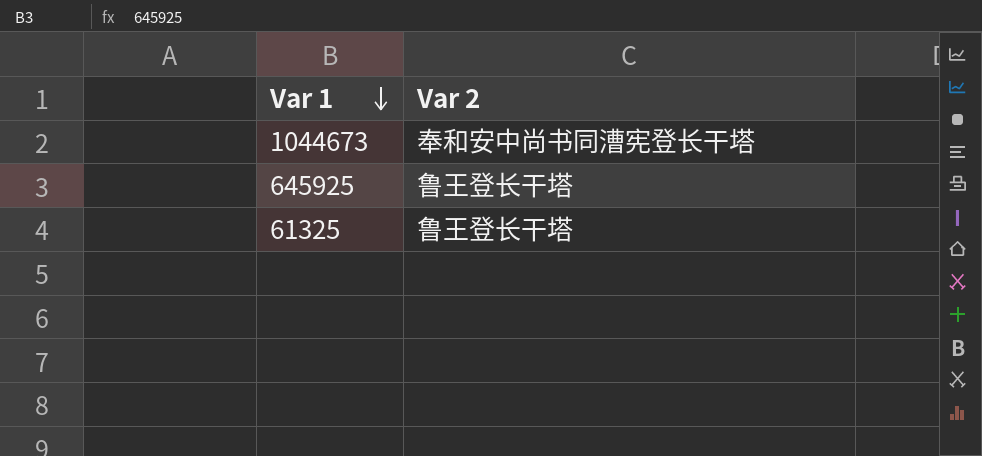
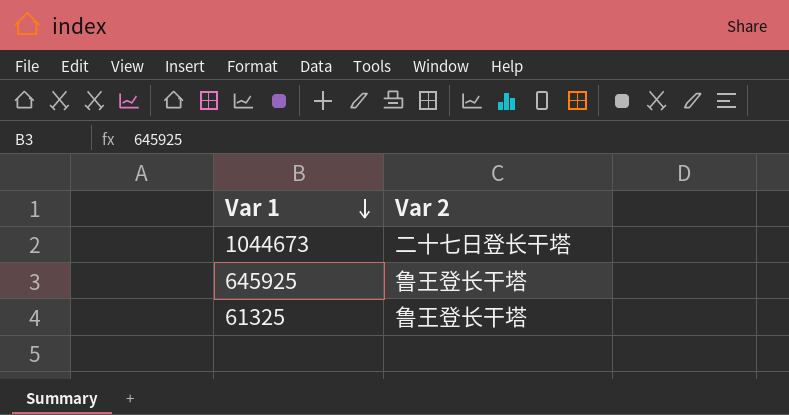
1044673 | Var 2: 奉和安中尚书同漕宪登长干塔 -> 二十七日登长干塔

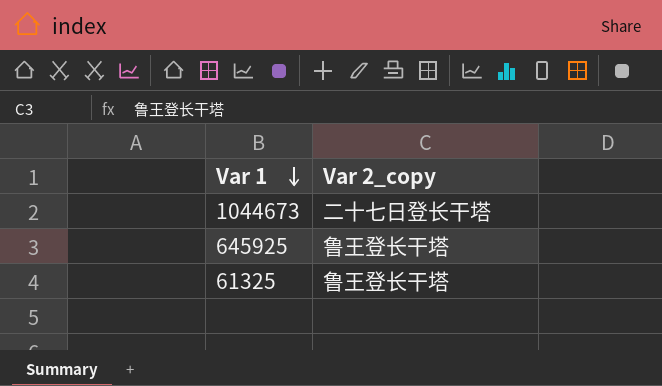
column name: Var 2 -> Var 2_copy

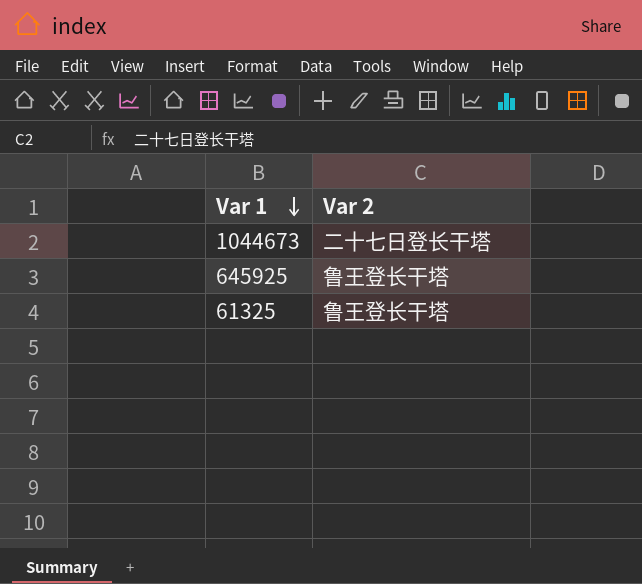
column name: Var 2_copy -> Var 2

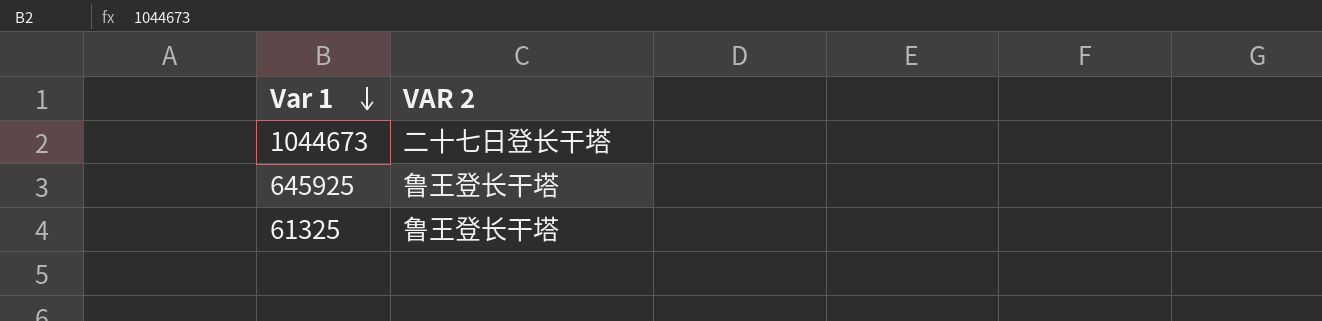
column name: Var 2 -> VAR 2

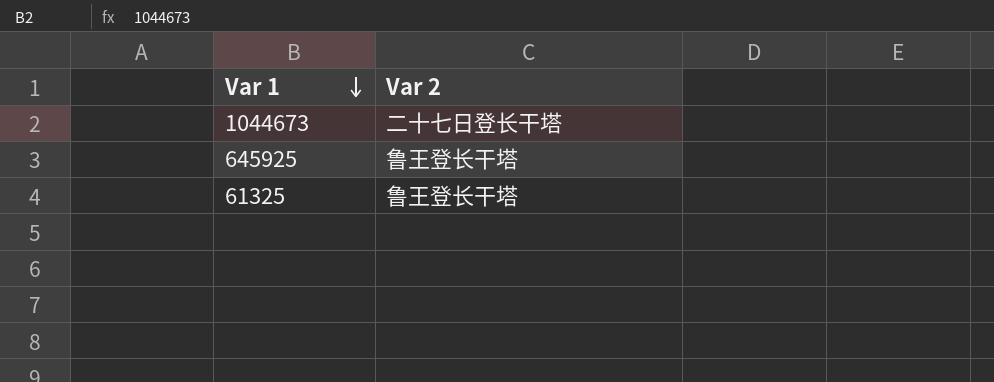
column name: VAR 2 -> Var 2

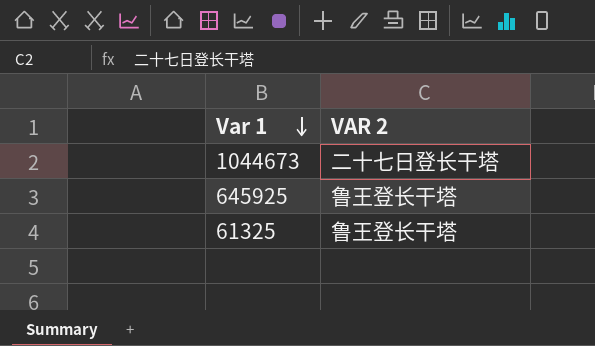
column name: Var 2 -> VAR 2

